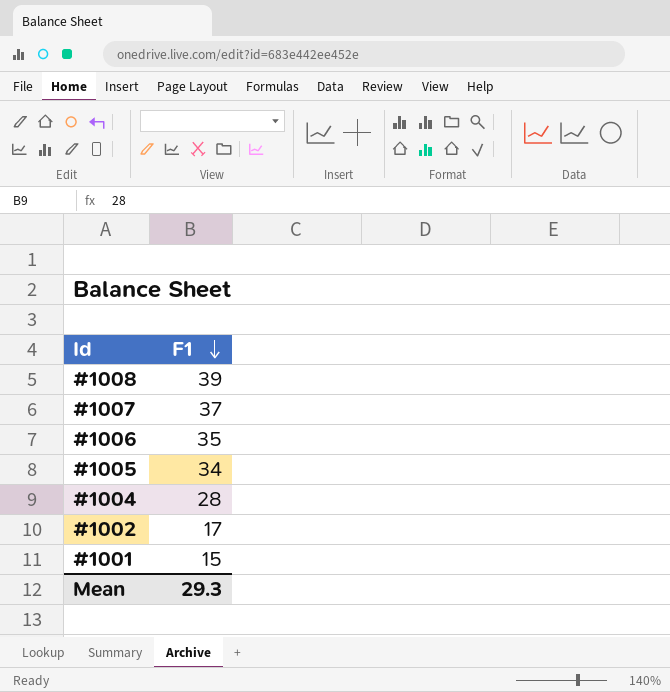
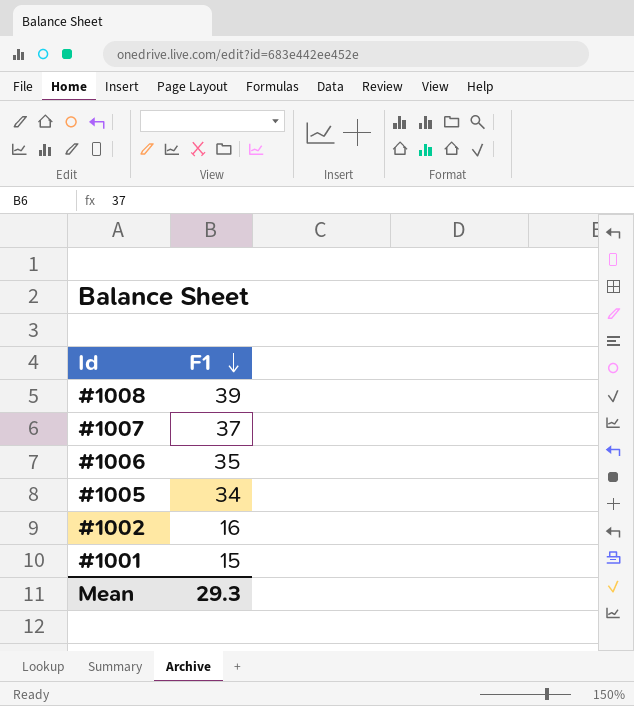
row #1004: 28 -> none
#1002 | F1: 17 -> 16

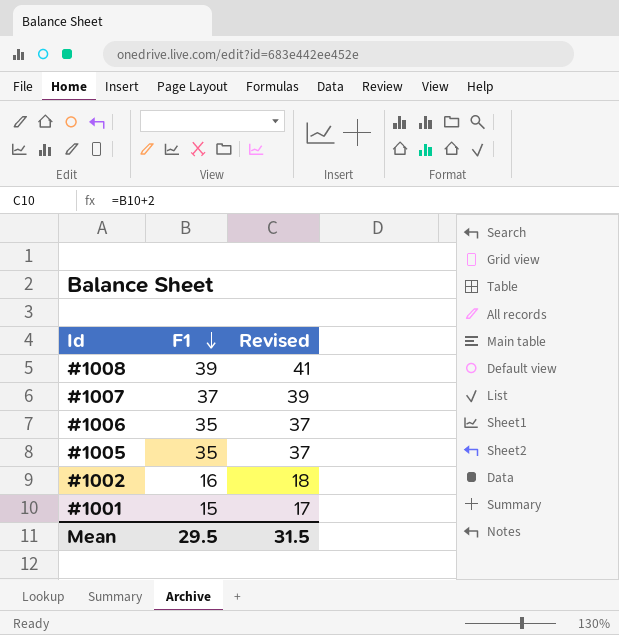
column Revised | formula: none -> [F1] + 2
#1005 | F1: 34 -> 35
Mean | F1: 29.3 -> 29.5

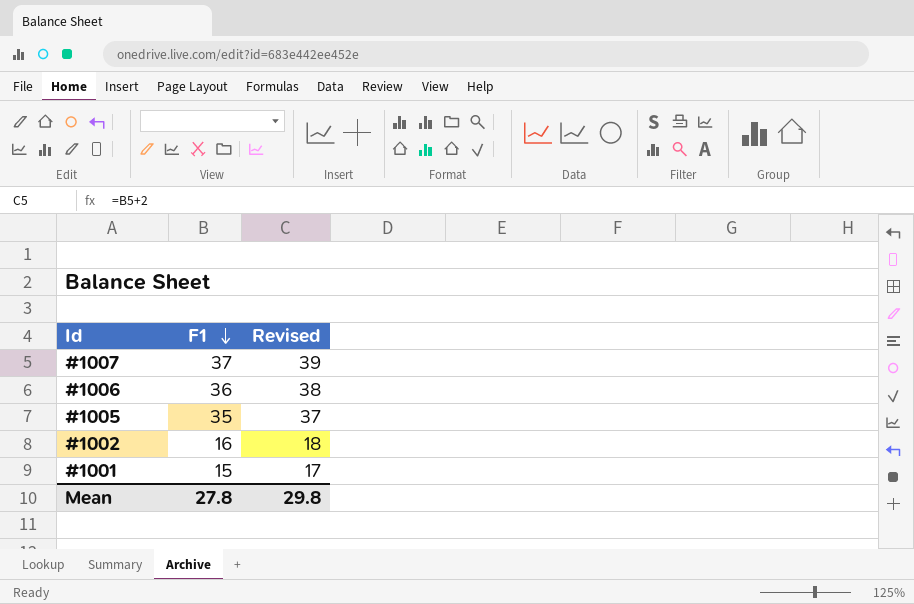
row #1008: 39 | 41 -> none
#1006 | F1: 35 -> 36
#1006 | Revised: 37 -> 38
Mean | F1: 29.5 -> 27.8
Mean | Revised: 31.5 -> 29.8

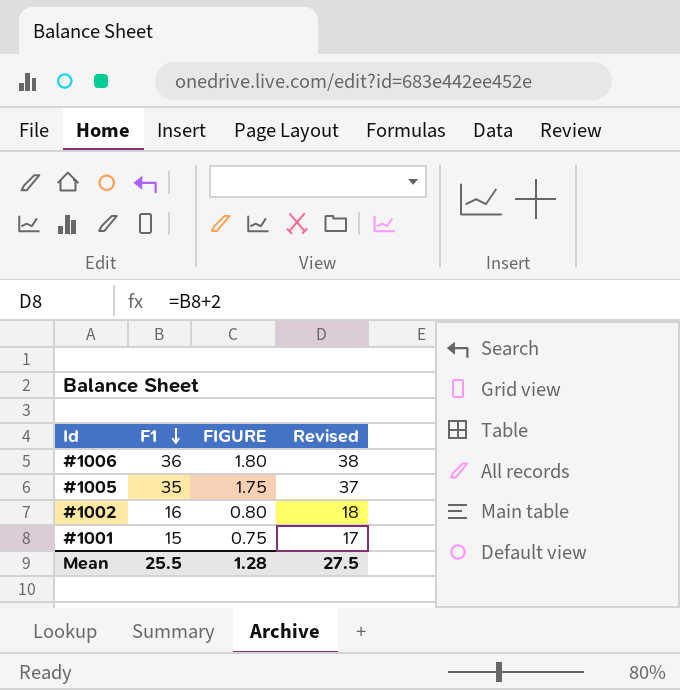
column FIGURE | formula: none -> [F1] * 0.05
row #1007: 37 | 39 -> none
Mean | F1: 27.8 -> 25.5
Mean | Revised: 29.8 -> 27.5

